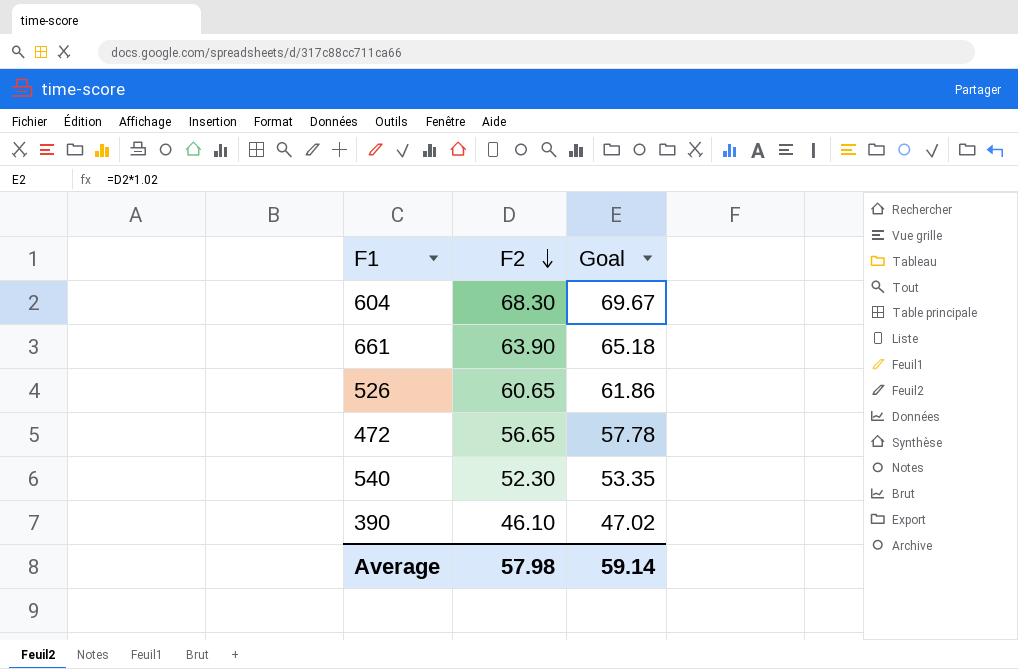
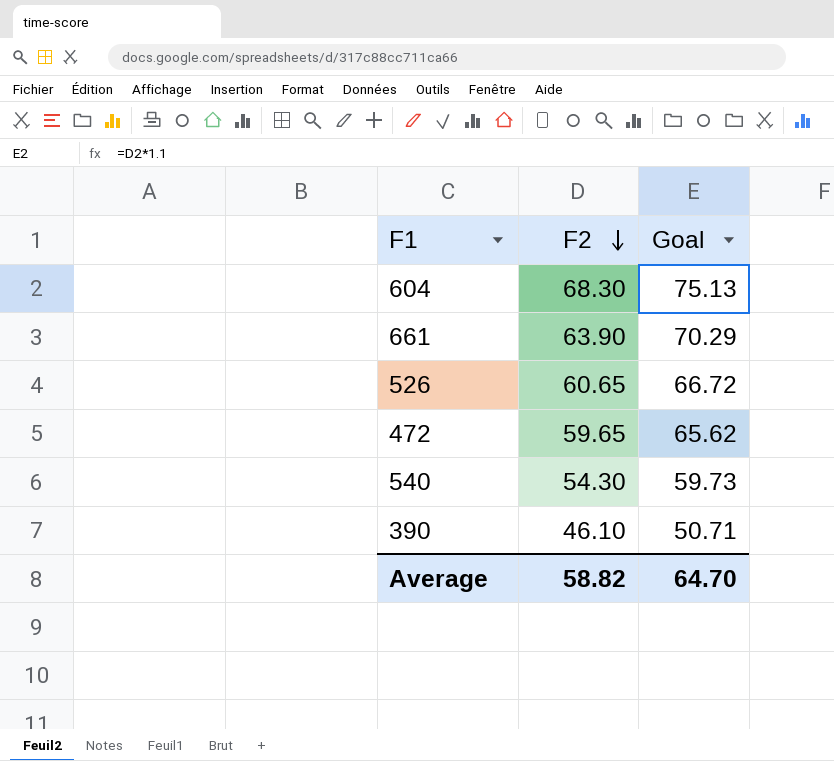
column Goal | formula: [F2] * 1.02 -> [F2] * 1.1
472 | F2: 56.65 -> 59.65
540 | F2: 52.30 -> 54.30
Average | F2: 57.98 -> 58.82
Average | Goal: 59.14 -> 64.70

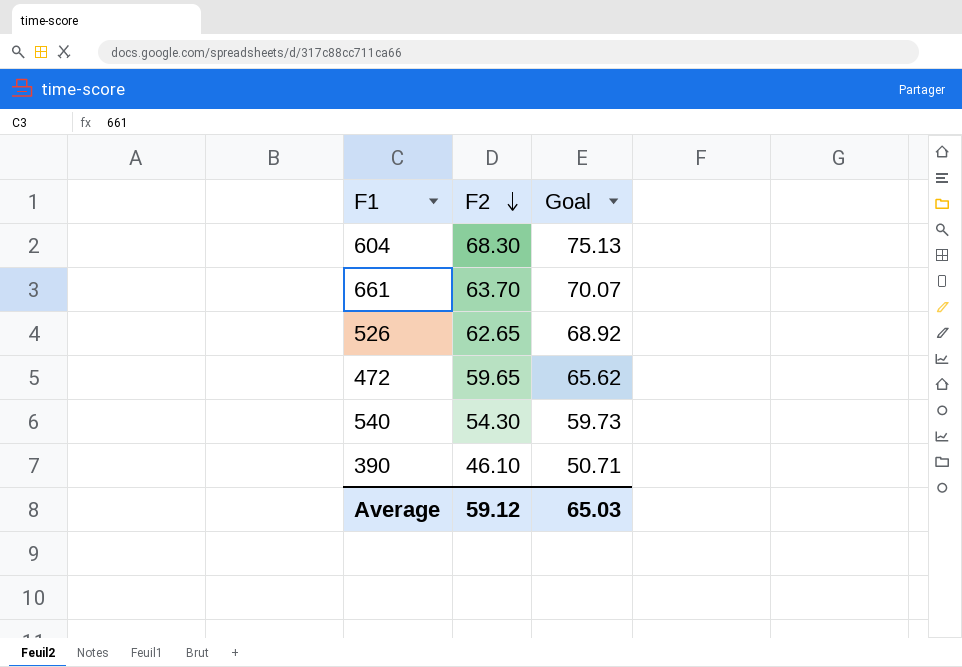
661 | F2: 63.90 -> 63.70
661 | Goal: 70.29 -> 70.07
526 | F2: 60.65 -> 62.65
526 | Goal: 66.72 -> 68.92
Average | F2: 58.82 -> 59.12
Average | Goal: 64.70 -> 65.03

